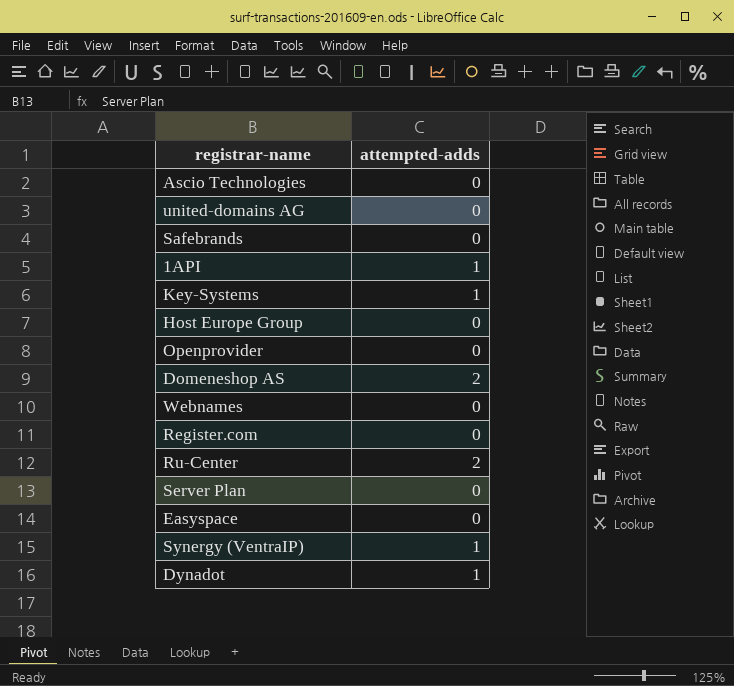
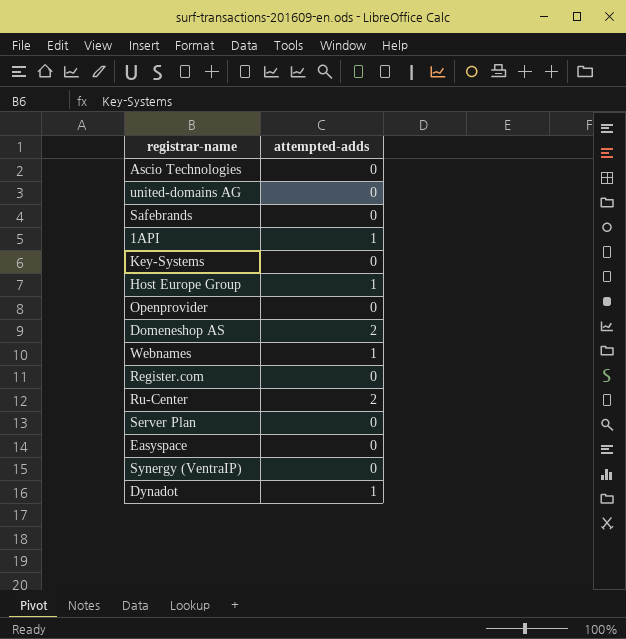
Key-Systems | attempted-adds: 1 -> 0
Host Europe Group | attempted-adds: 0 -> 1
Webnames | attempted-adds: 0 -> 1
Synergy (VentraIP) | attempted-adds: 1 -> 0

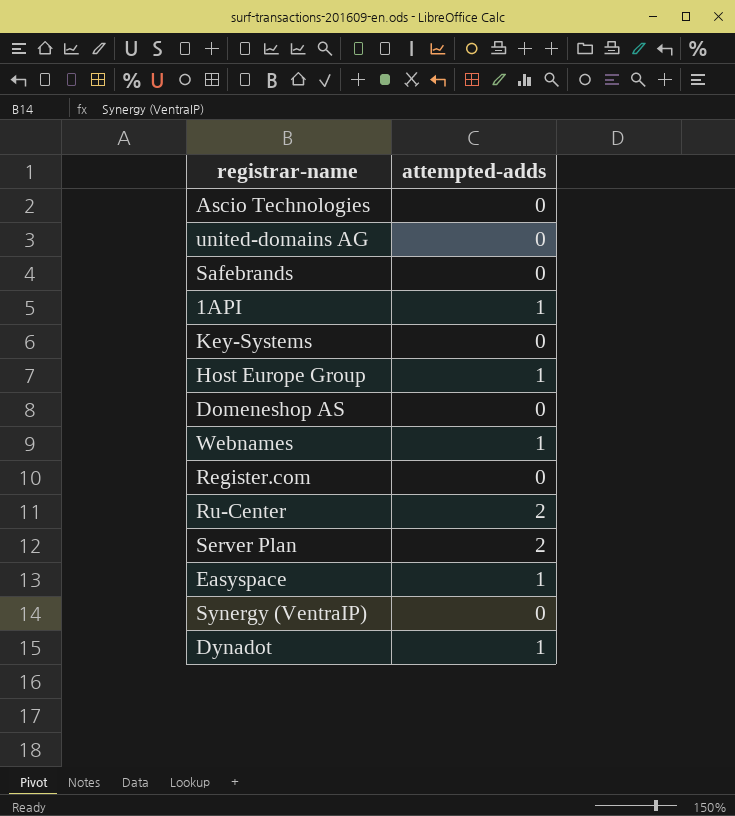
row Openprovider: 0 -> none
Domeneshop AS | attempted-adds: 2 -> 0
Server Plan | attempted-adds: 0 -> 2
Easyspace | attempted-adds: 0 -> 1

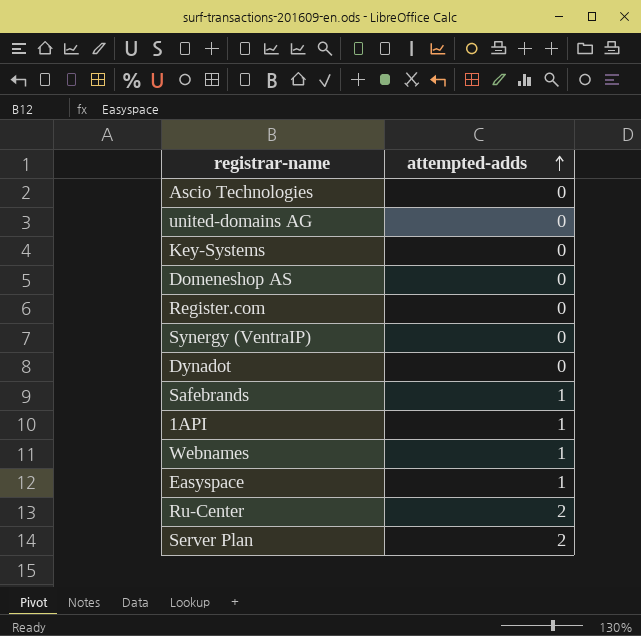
row order: none -> attempted-adds ascending
row Host Europe Group: 1 -> none
Dynadot | attempted-adds: 1 -> 0
Safebrands | attempted-adds: 0 -> 1

